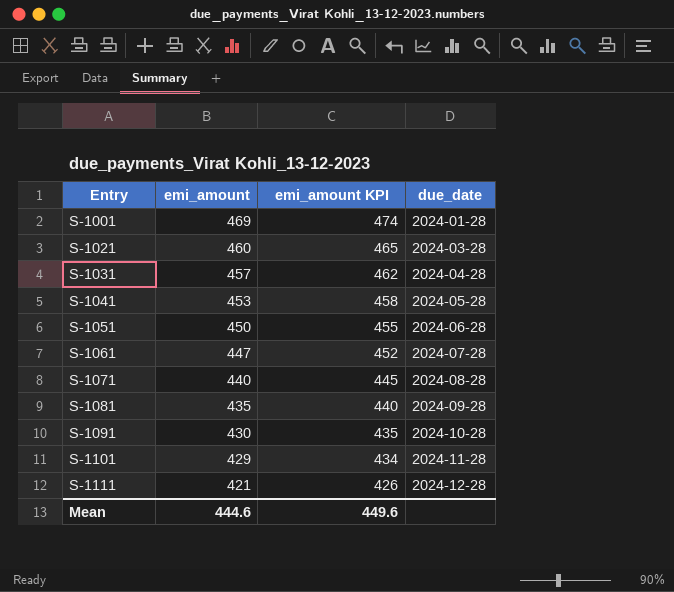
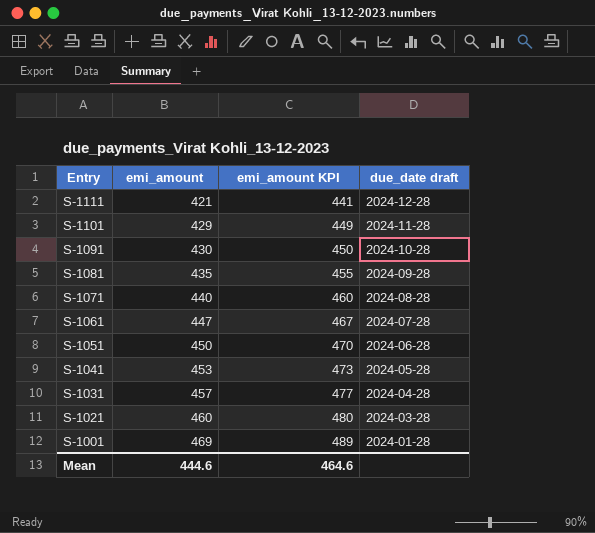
row order: Entry ascending -> Entry descending
column emi_amount KPI | formula: [emi_amount] + 5 -> [emi_amount] + 20
column name: due_date -> due_date draft
Mean | emi_amount KPI: 449.6 -> 464.6

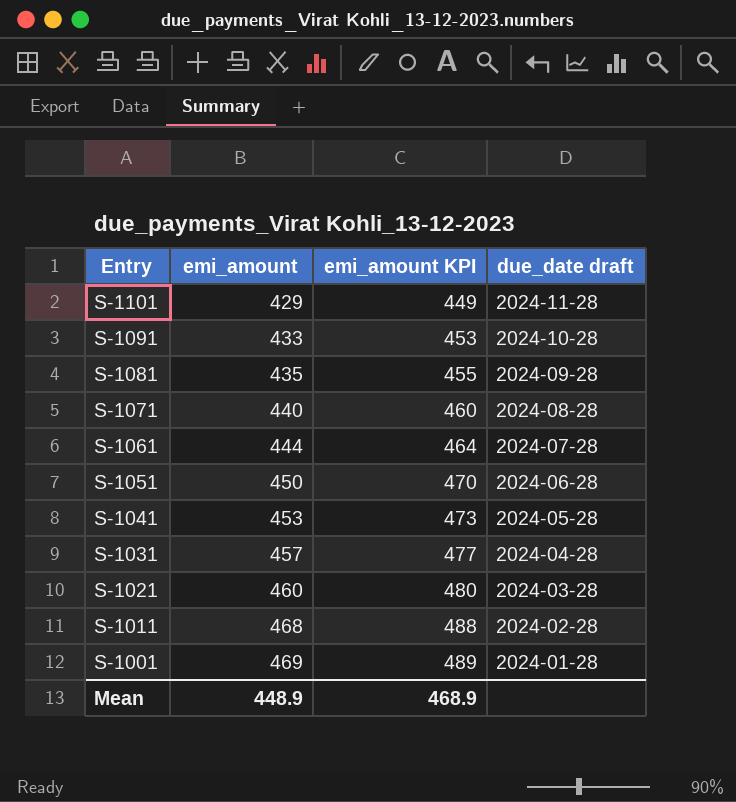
row S-1111: 421 | 441 | 2024-12-28 -> none
S-1091 | emi_amount: 430 -> 433
S-1091 | emi_amount KPI: 450 -> 453
S-1061 | emi_amount: 447 -> 444
S-1061 | emi_amount KPI: 467 -> 464
row S-1011: none -> 468 | 488 | 2024-02-28
Mean | emi_amount: 444.6 -> 448.9
Mean | emi_amount KPI: 464.6 -> 468.9

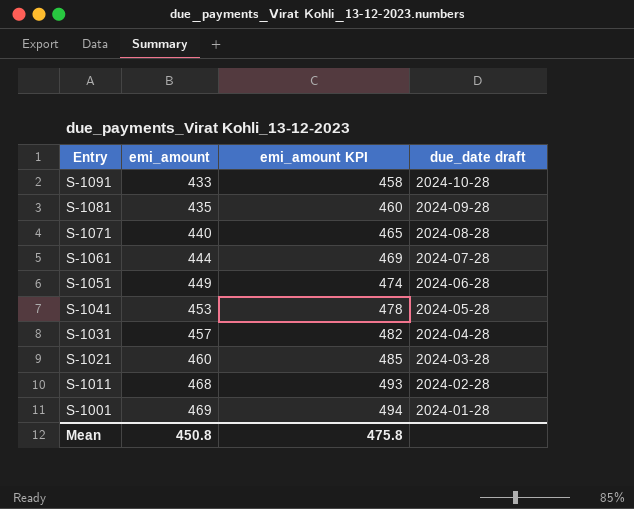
column emi_amount KPI | formula: [emi_amount] + 20 -> [emi_amount] + 25
row S-1101: 429 | 449 | 2024-11-28 -> none
S-1051 | emi_amount: 450 -> 449
Mean | emi_amount: 448.9 -> 450.8
Mean | emi_amount KPI: 468.9 -> 475.8

